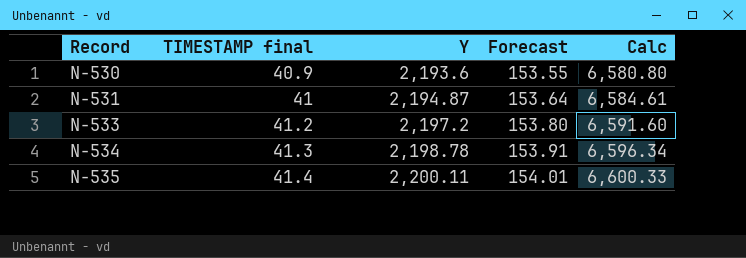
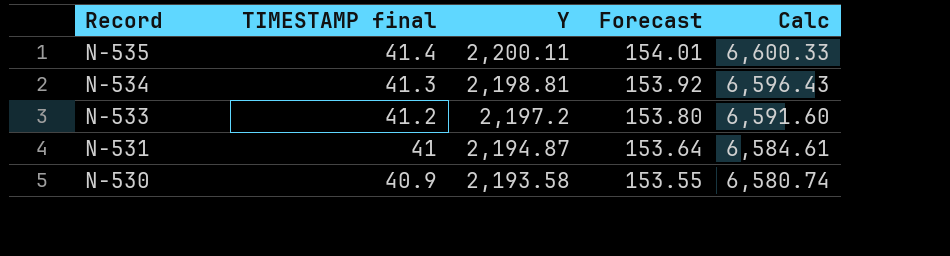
row order: Record ascending -> Record descending
N-534 | Y: 2,198.78 -> 2,198.81
N-534 | Forecast: 153.91 -> 153.92
N-534 | Calc: 6,596.34 -> 6,596.43
N-530 | Y: 2,193.6 -> 2,193.58
N-530 | Calc: 6,580.80 -> 6,580.74

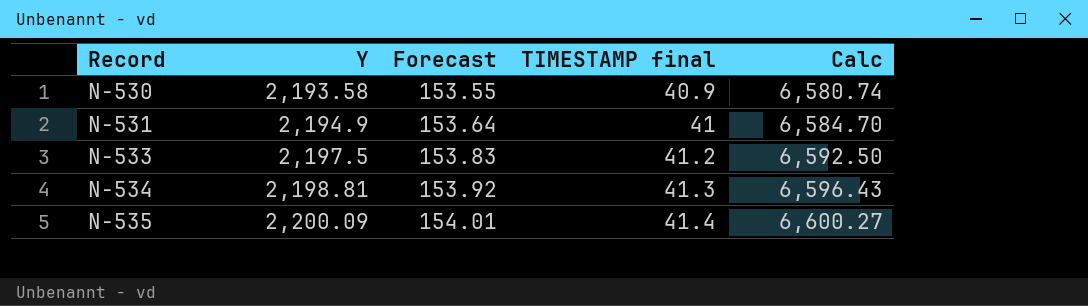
row order: Record descending -> Record ascending
column TIMESTAMP final | position: 2 -> 4
N-531 | Y: 2,194.87 -> 2,194.9
N-531 | Calc: 6,584.61 -> 6,584.70
N-533 | Y: 2,197.2 -> 2,197.5
N-533 | Forecast: 153.80 -> 153.83
N-533 | Calc: 6,591.60 -> 6,592.50
N-535 | Y: 2,200.11 -> 2,200.09
N-535 | Calc: 6,600.33 -> 6,600.27

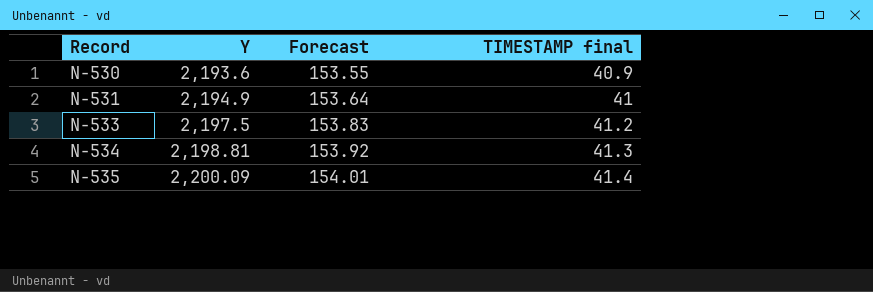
column Calc | formula: [Y] * 3 -> none
N-530 | Y: 2,193.58 -> 2,193.6

